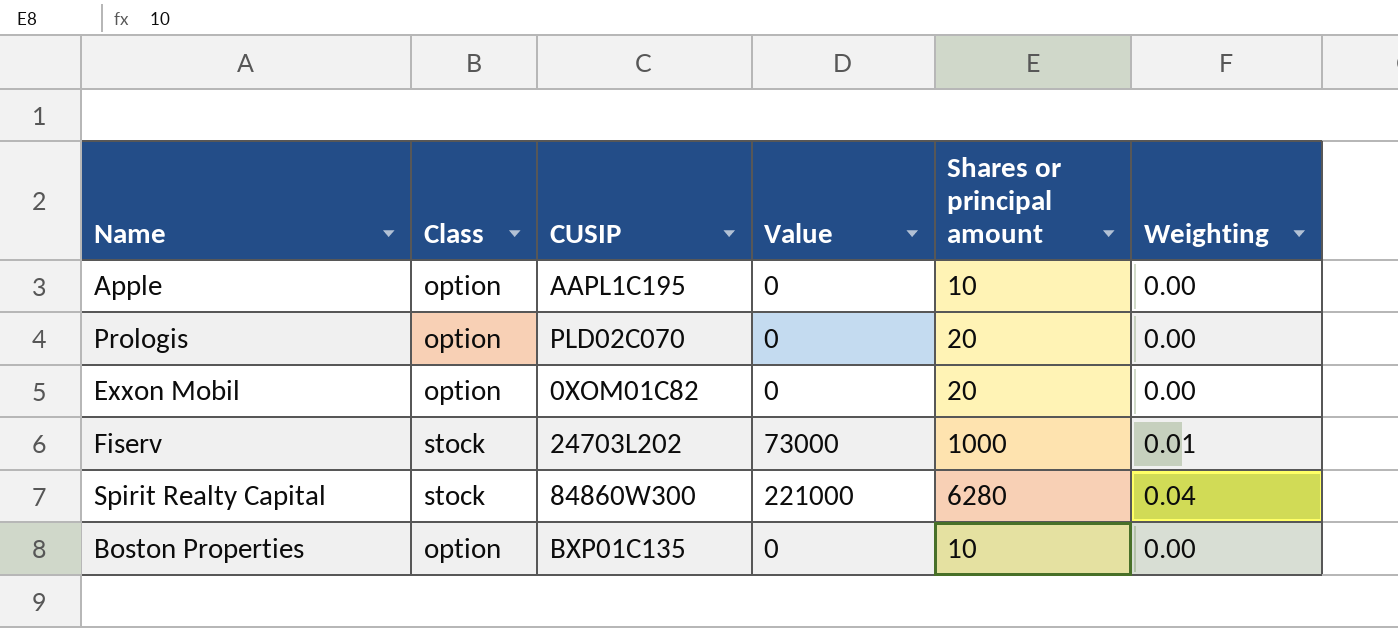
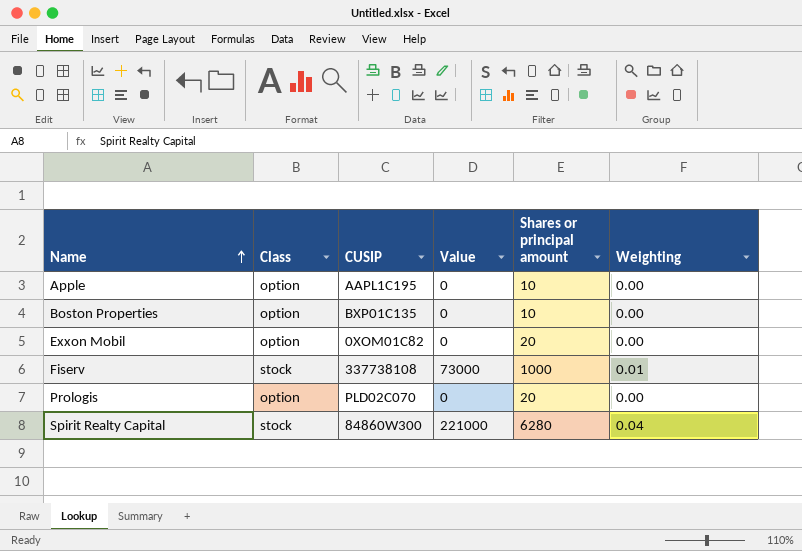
row order: none -> Name ascending
Fiserv | CUSIP: 24703L202 -> 337738108

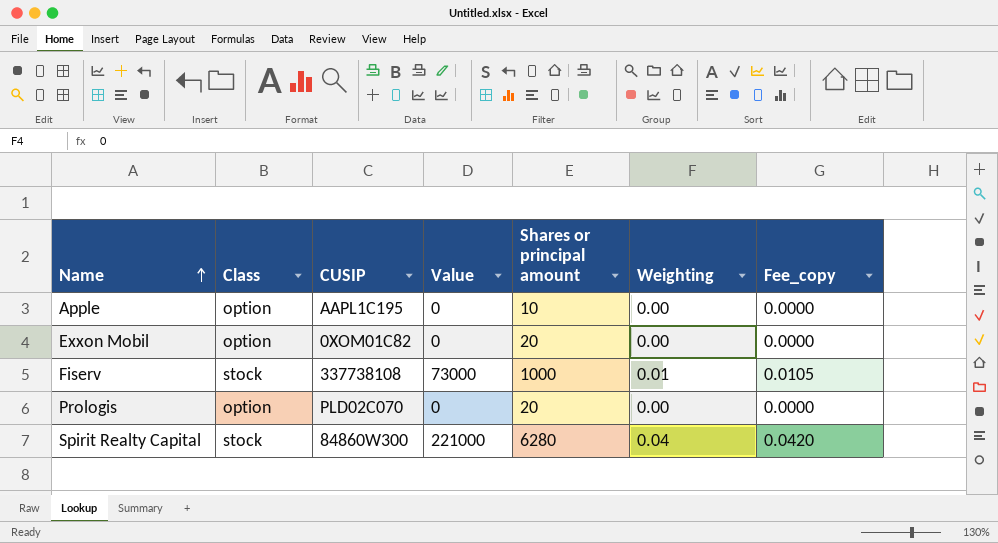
column Fee_copy | formula: none -> [Weighting] * 1.05
row Boston Properties: option | BXP01C135 | 0 | 10 | 0.00 -> none

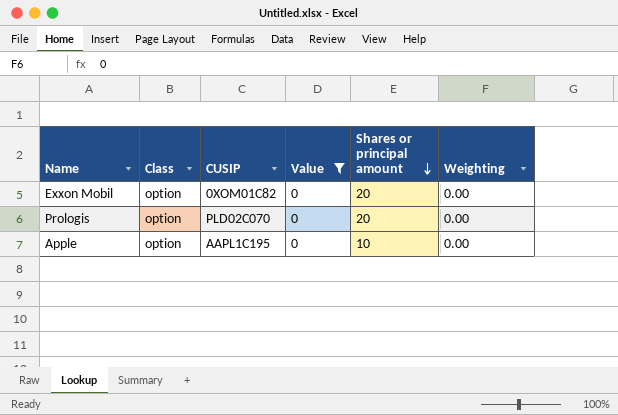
filter: none -> Value = 0
row order: Name ascending -> Shares or principal amount descending
column Fee_copy | formula: [Weighting] * 1.05 -> none

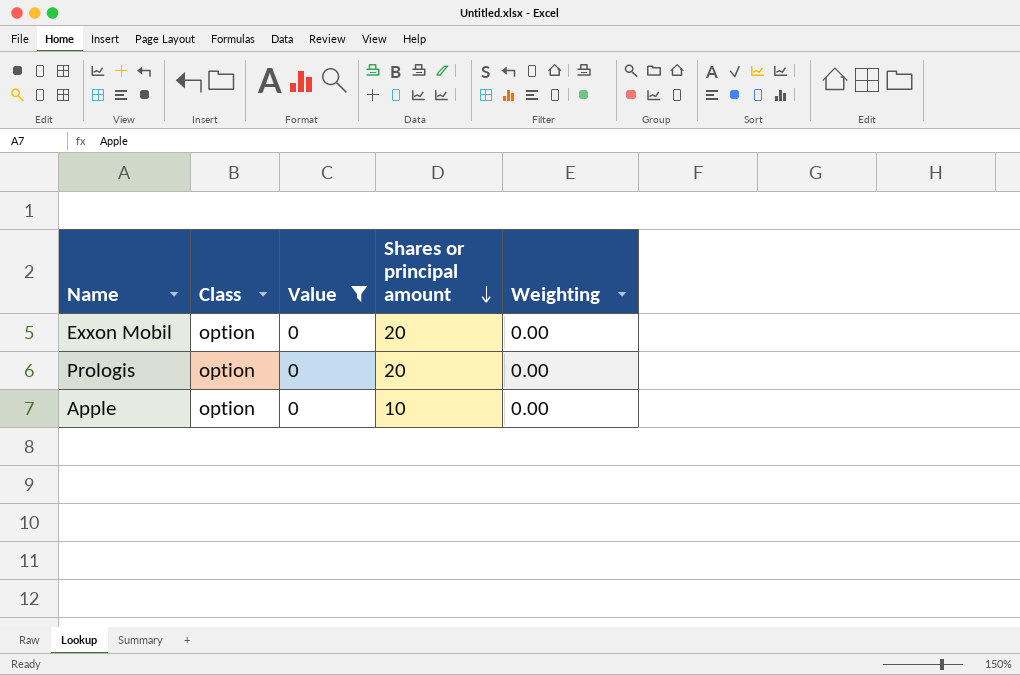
column CUSIP | position: 3 -> none

